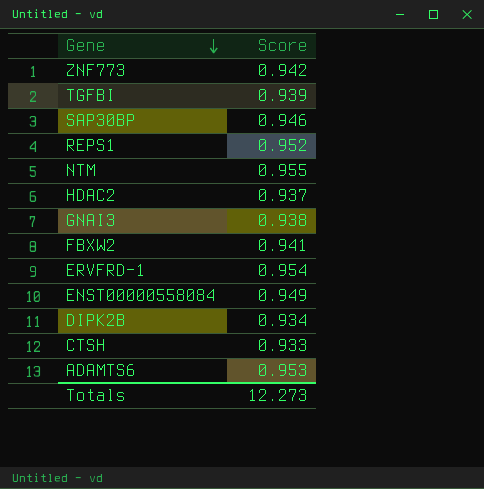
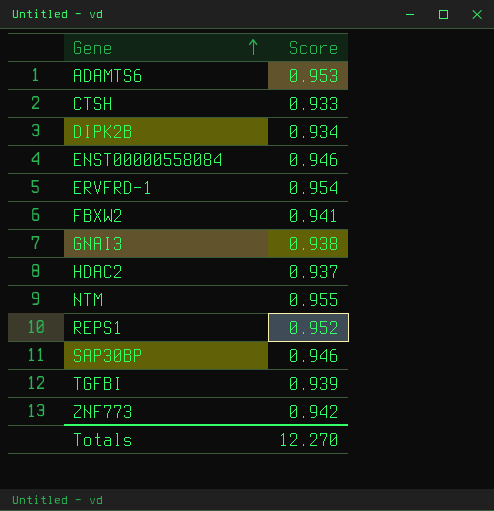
row order: Gene descending -> Gene ascending
ENST00000558084 | Score: 0.949 -> 0.946
Totals | Score: 12.273 -> 12.270

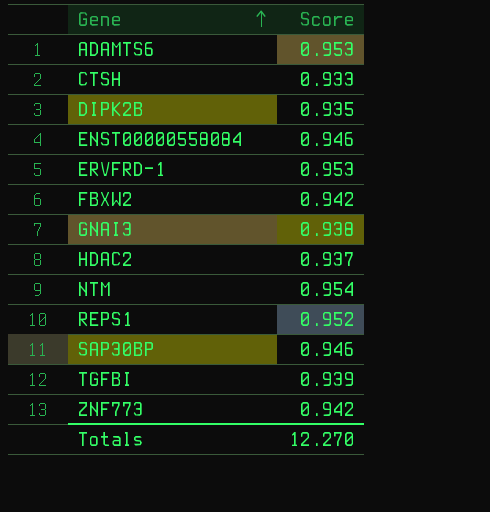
DIPK2B | Score: 0.934 -> 0.935
ERVFRD-1 | Score: 0.954 -> 0.953
FBXW2 | Score: 0.941 -> 0.942
NTM | Score: 0.955 -> 0.954

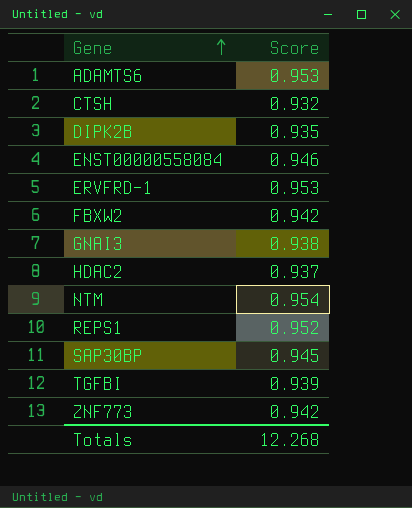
CTSH | Score: 0.933 -> 0.932
SAP30BP | Score: 0.946 -> 0.945
Totals | Score: 12.270 -> 12.268

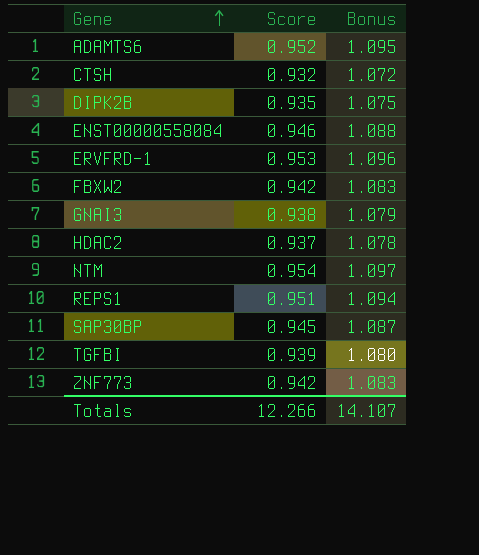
column Bonus | formula: none -> [Score] * 1.15
ADAMTS6 | Score: 0.953 -> 0.952
REPS1 | Score: 0.952 -> 0.951
Totals | Score: 12.268 -> 12.266

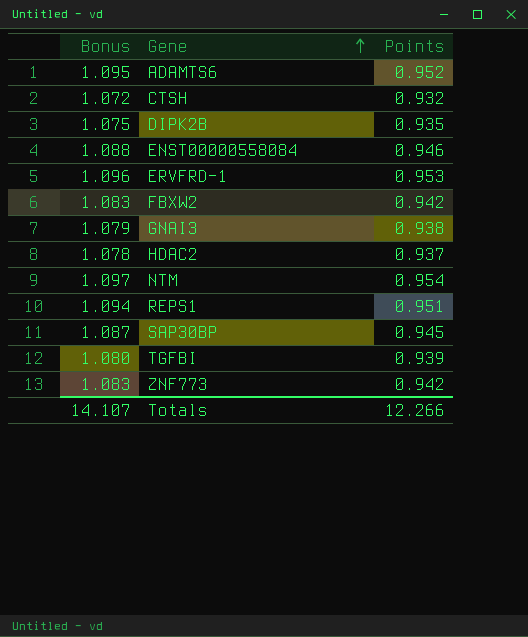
column Bonus | position: 3 -> 1
column name: Score -> Points

